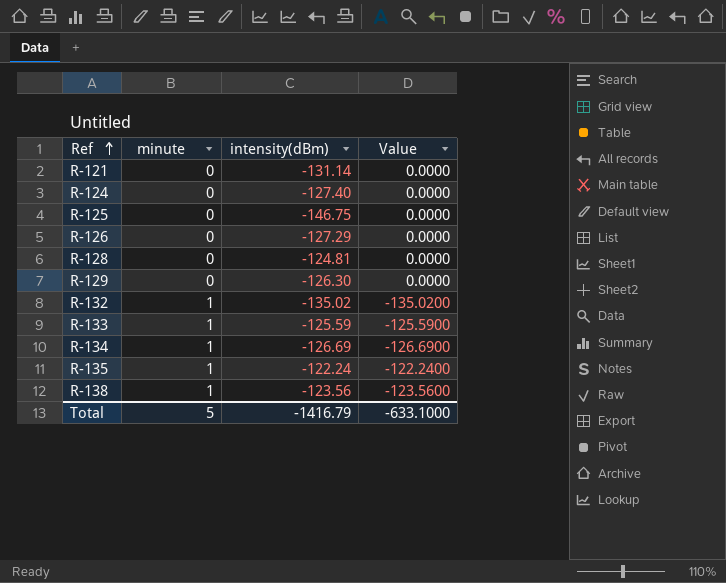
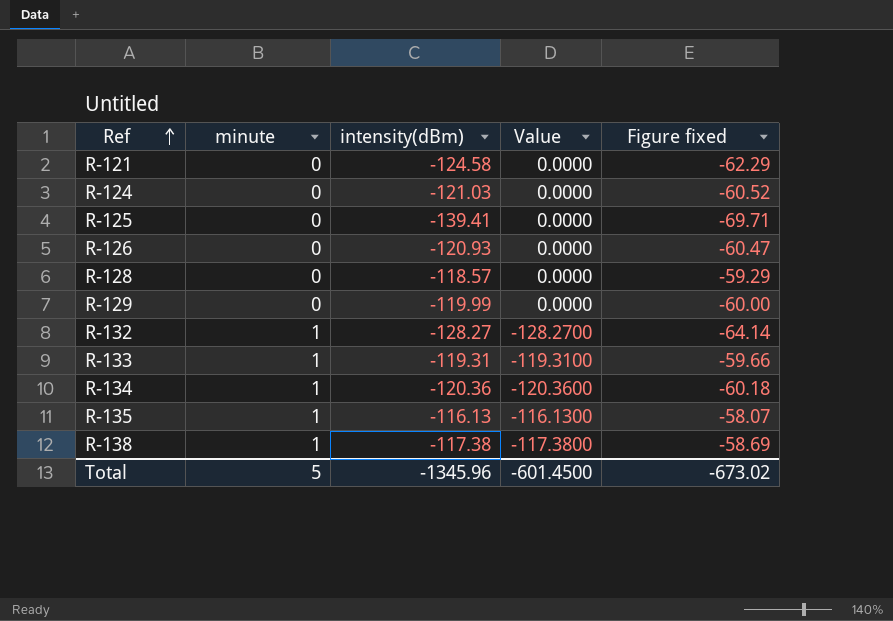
column Figure fixed | formula: none -> [intensity(dBm)] * 0.5
R-121 | intensity(dBm): -131.14 -> -124.58
R-124 | intensity(dBm): -127.40 -> -121.03
R-125 | intensity(dBm): -146.75 -> -139.41
R-126 | intensity(dBm): -127.29 -> -120.93
R-128 | intensity(dBm): -124.81 -> -118.57
R-129 | intensity(dBm): -126.30 -> -119.99
R-132 | intensity(dBm): -135.02 -> -128.27
R-132 | Value: -135.0200 -> -128.2700
R-133 | intensity(dBm): -125.59 -> -119.31
R-133 | Value: -125.5900 -> -119.3100
R-134 | intensity(dBm): -126.69 -> -120.36
R-134 | Value: -126.6900 -> -120.3600
R-135 | intensity(dBm): -122.24 -> -116.13
R-135 | Value: -122.2400 -> -116.1300
R-138 | intensity(dBm): -123.56 -> -117.38
R-138 | Value: -123.5600 -> -117.3800
Total | intensity(dBm): -1416.79 -> -1345.96
Total | Value: -633.1000 -> -601.4500

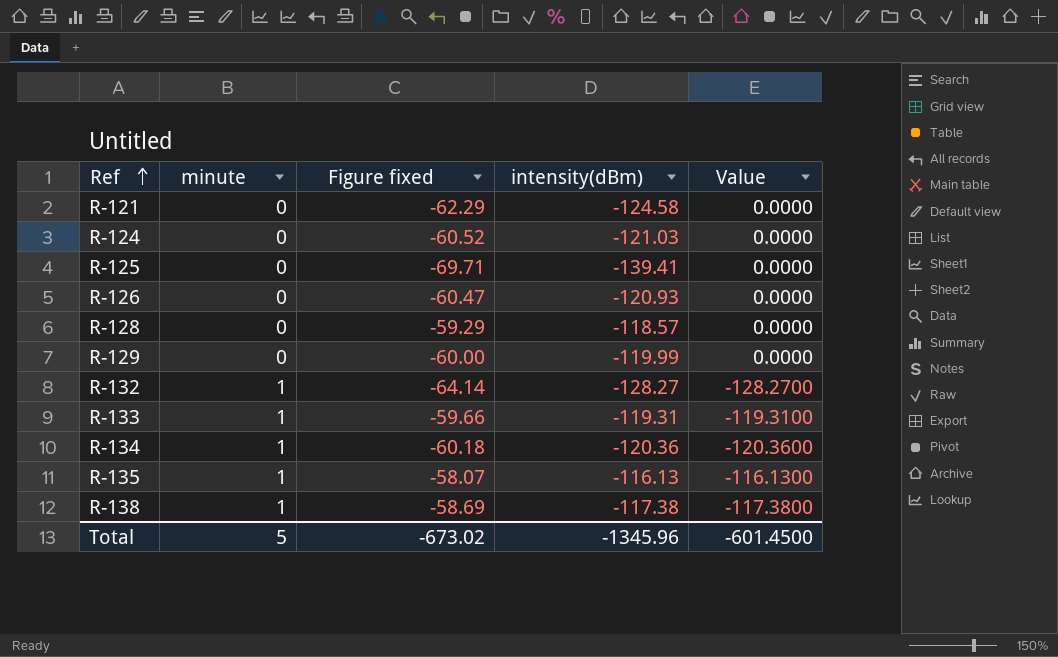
column Figure fixed | position: 5 -> 3

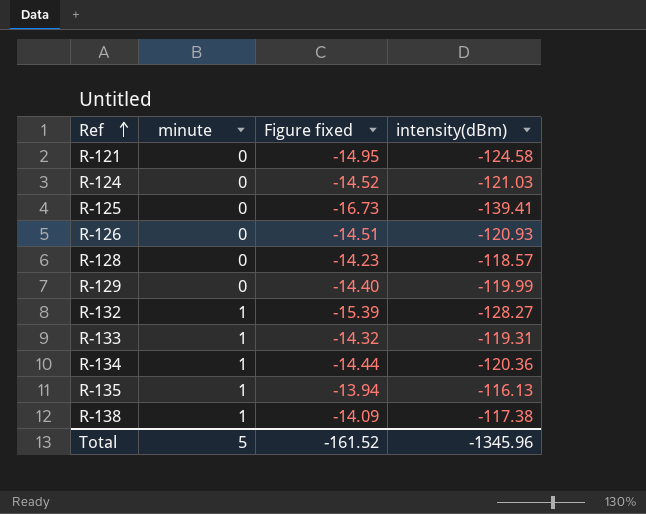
column Value | formula: [minute] * [intensity(dBm)] -> none
column Figure fixed | formula: [intensity(dBm)] * 0.5 -> [intensity(dBm)] * 0.12
Total | Figure fixed: -673.02 -> -161.52

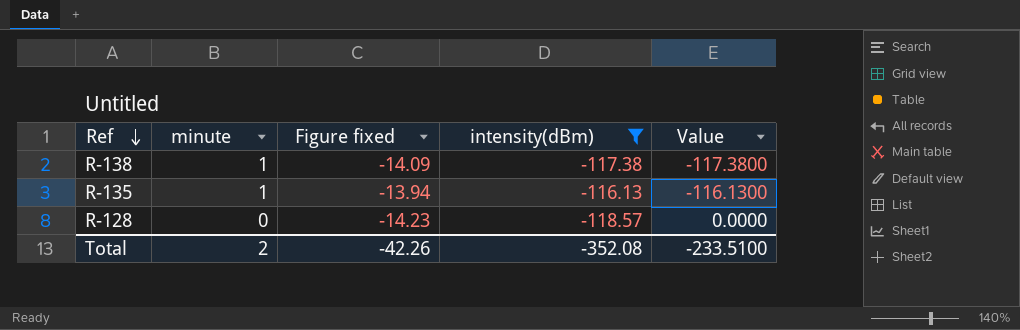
filter: none -> intensity(dBm) >= -118.57
row order: Ref ascending -> Ref descending
column Value | formula: none -> [minute] * [intensity(dBm)]
Total | minute: 5 -> 2
Total | Figure fixed: -161.52 -> -42.26
Total | intensity(dBm): -1345.96 -> -352.08

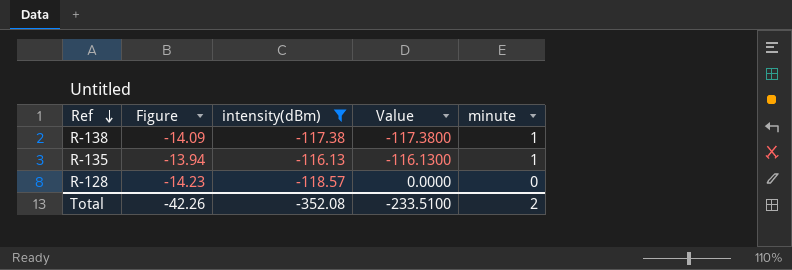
column name: Figure fixed -> Figure
column minute | position: 2 -> 5

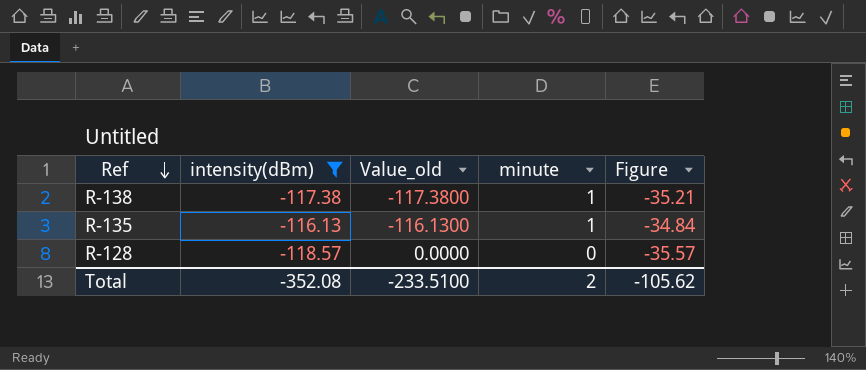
column name: Value -> Value_old
column Figure | formula: [intensity(dBm)] * 0.12 -> [intensity(dBm)] * 0.3
column Figure | position: 2 -> 5
Total | Figure: -42.26 -> -105.62

